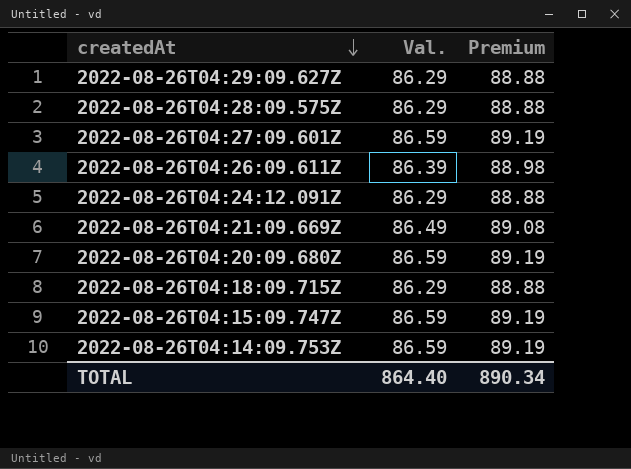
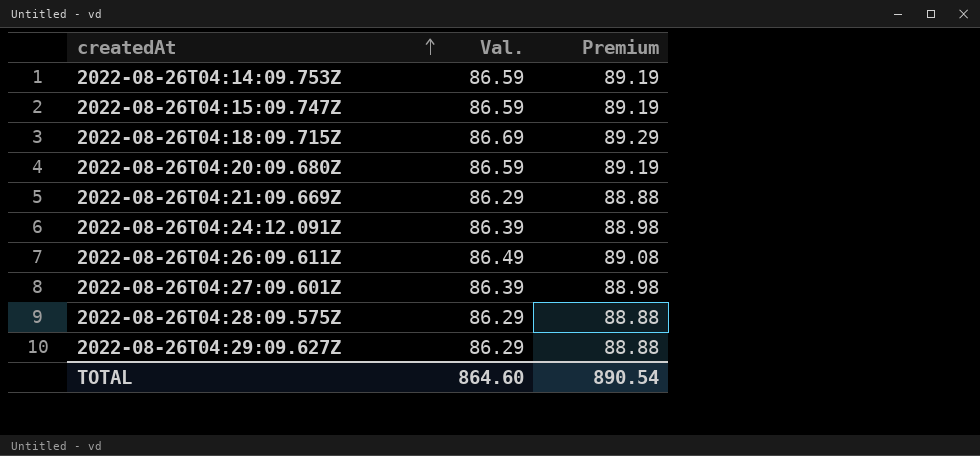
row order: createdAt descending -> createdAt ascending
2022-08-26T04:18:09.715Z | Val.: 86.29 -> 86.69
2022-08-26T04:18:09.715Z | Premium: 88.88 -> 89.29
2022-08-26T04:21:09.669Z | Val.: 86.49 -> 86.29
2022-08-26T04:21:09.669Z | Premium: 89.08 -> 88.88
2022-08-26T04:24:12.091Z | Val.: 86.29 -> 86.39
2022-08-26T04:24:12.091Z | Premium: 88.88 -> 88.98
2022-08-26T04:26:09.611Z | Val.: 86.39 -> 86.49
2022-08-26T04:26:09.611Z | Premium: 88.98 -> 89.08
2022-08-26T04:27:09.601Z | Val.: 86.59 -> 86.39
2022-08-26T04:27:09.601Z | Premium: 89.19 -> 88.98
TOTAL | Val.: 864.40 -> 864.60
TOTAL | Premium: 890.34 -> 890.54

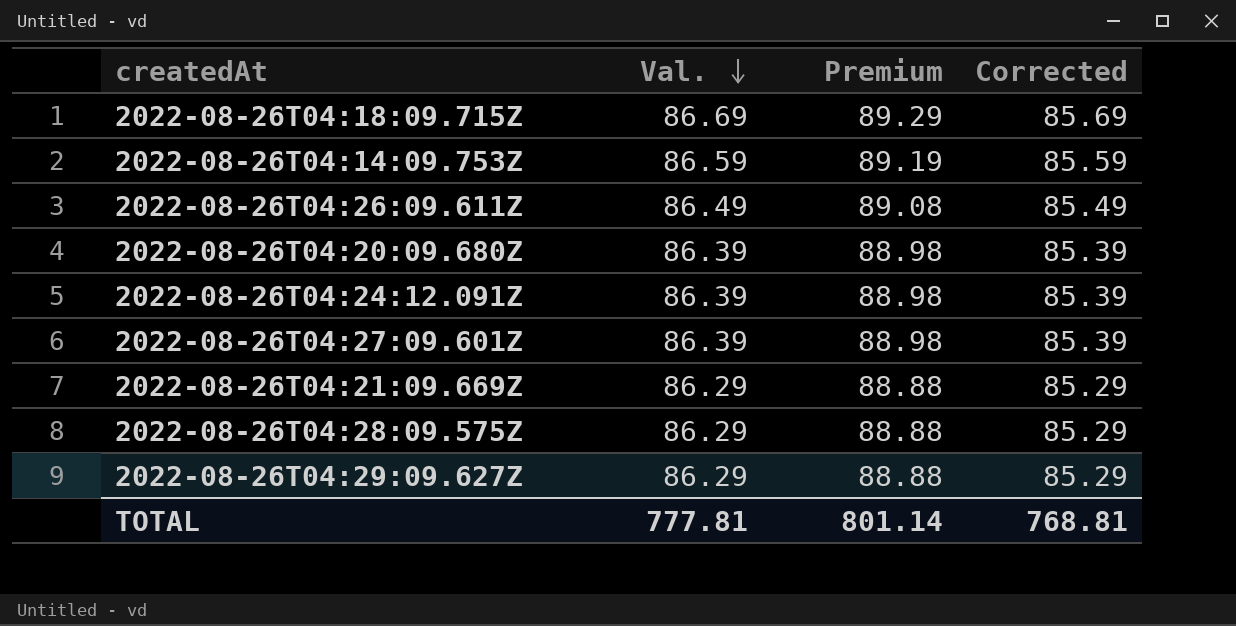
row order: createdAt ascending -> Val. descending
column Corrected | formula: none -> [Val.] - 1
row 2022-08-26T04:15:09.747Z: 86.59 | 89.19 -> none
2022-08-26T04:20:09.680Z | Val.: 86.59 -> 86.39
2022-08-26T04:20:09.680Z | Premium: 89.19 -> 88.98
TOTAL | Val.: 864.60 -> 777.81
TOTAL | Premium: 890.54 -> 801.14

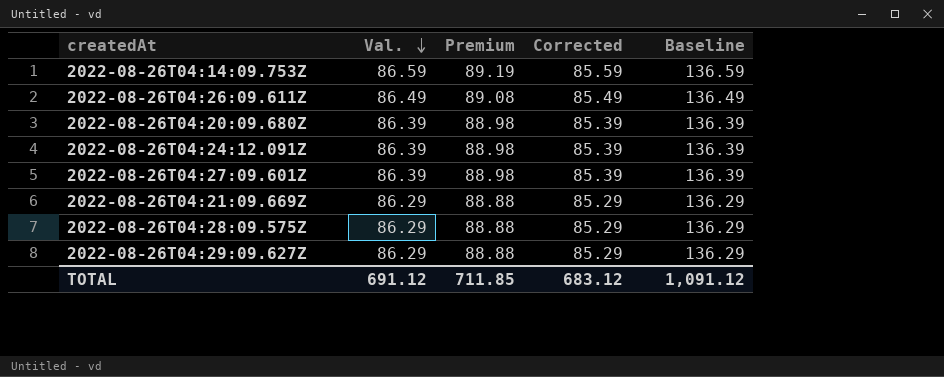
column Baseline | formula: none -> [Val.] + 50
row 2022-08-26T04:18:09.715Z: 86.69 | 89.29 | 85.69 -> none
TOTAL | Val.: 777.81 -> 691.12
TOTAL | Premium: 801.14 -> 711.85
TOTAL | Corrected: 768.81 -> 683.12

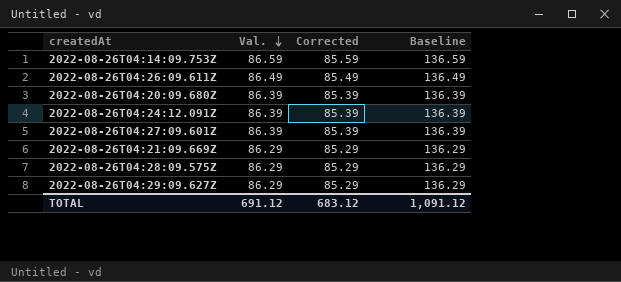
column Premium | formula: [Val.] * 1.03 -> none

